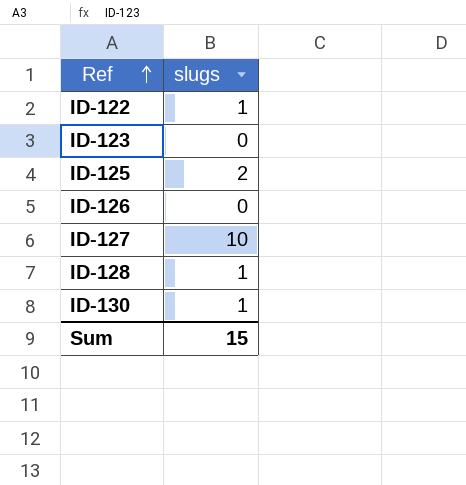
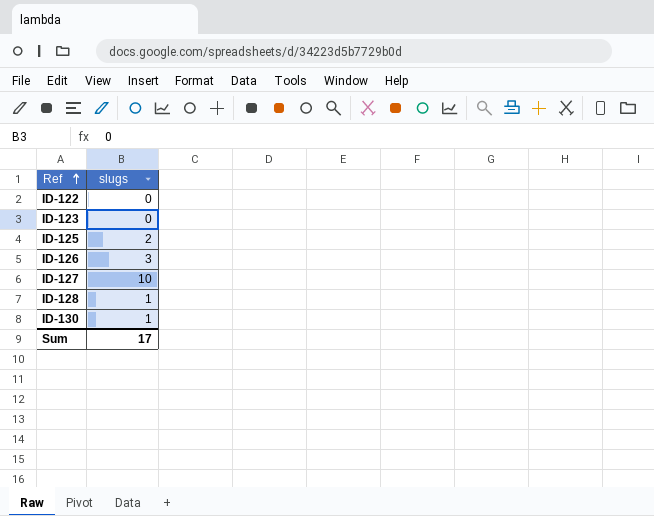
ID-122 | slugs: 1 -> 0
ID-126 | slugs: 0 -> 3
Sum | slugs: 15 -> 17

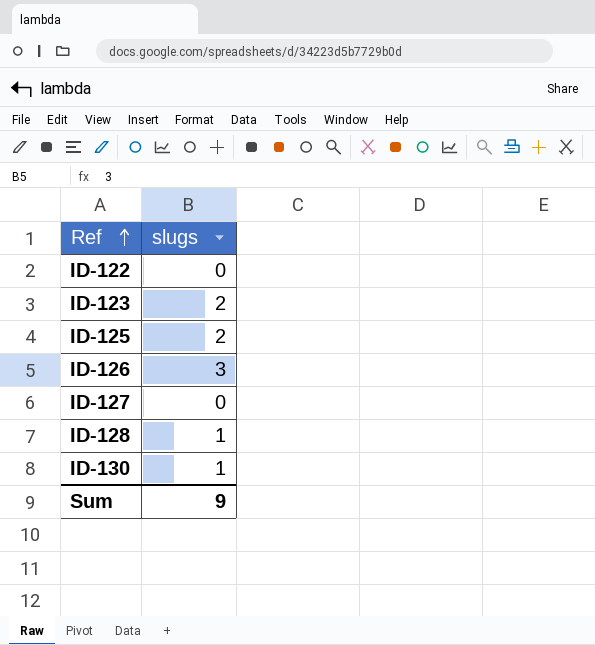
ID-123 | slugs: 0 -> 2
ID-127 | slugs: 10 -> 0
Sum | slugs: 17 -> 9

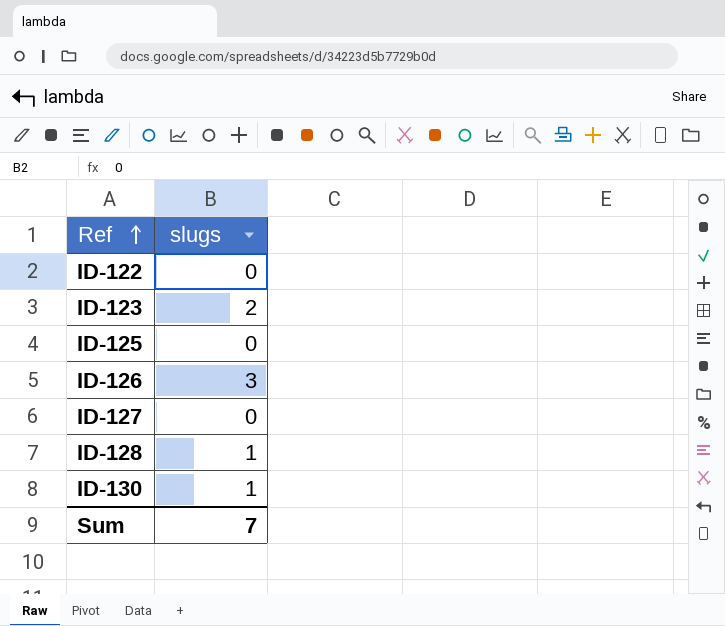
ID-125 | slugs: 2 -> 0
Sum | slugs: 9 -> 7

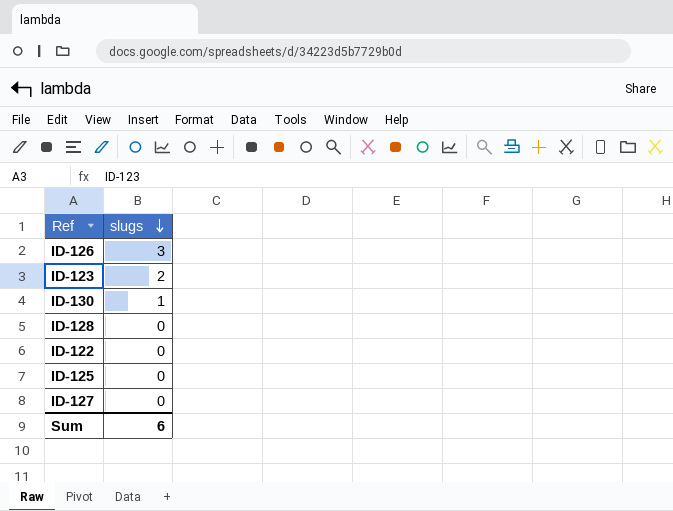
row order: Ref ascending -> slugs descending
ID-128 | slugs: 1 -> 0
Sum | slugs: 7 -> 6

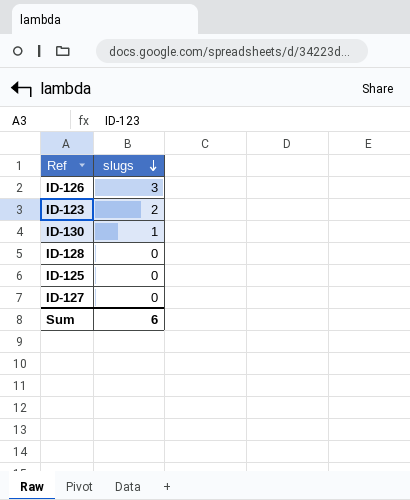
row ID-122: 0 -> none

